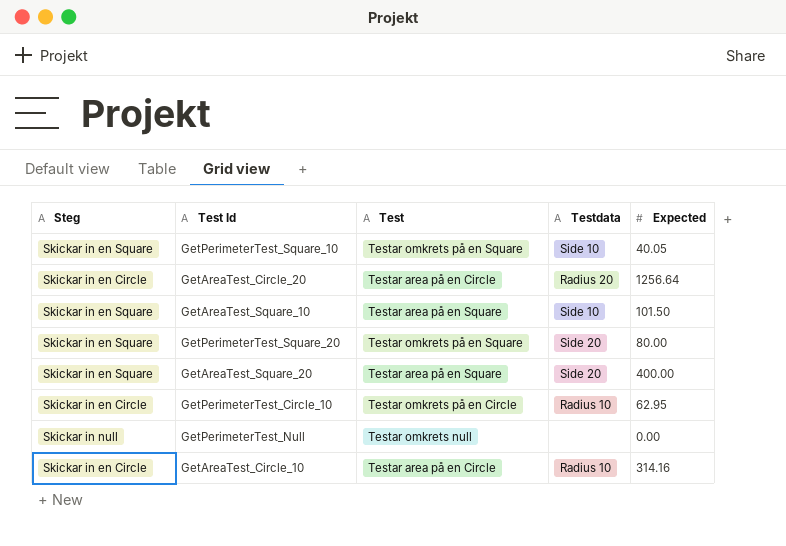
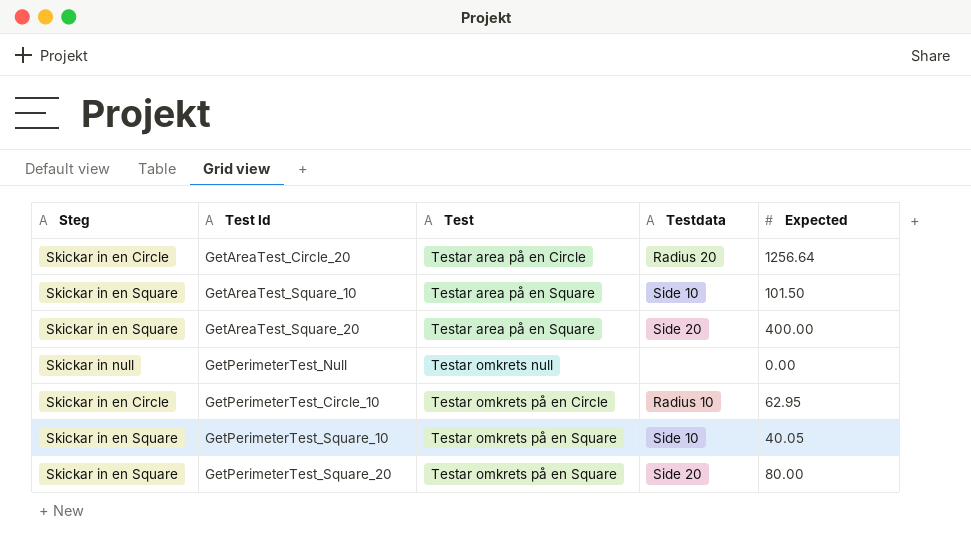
row order: none -> Test ascending
row GetAreaTest_Circle_10: Skickar in en Circle | Testar area på en Circle | Radius 10 | 314.16 -> none

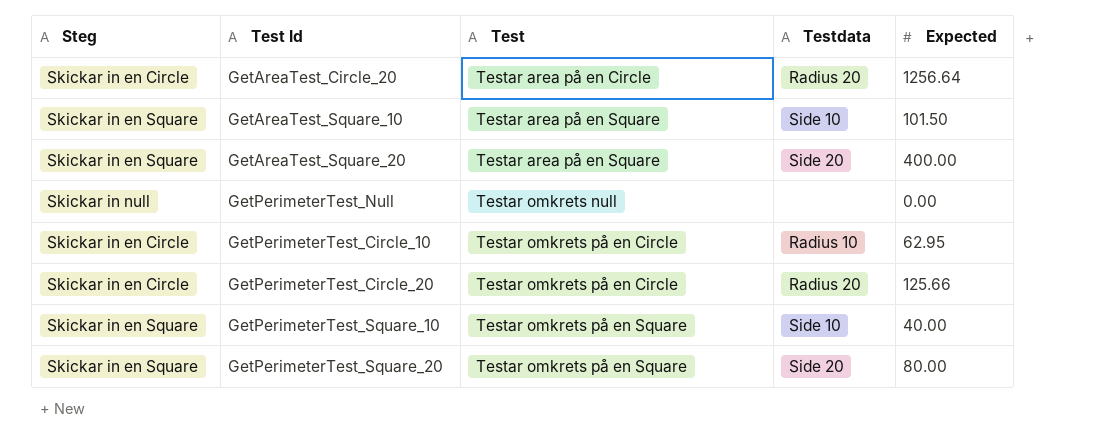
row GetPerimeterTest_Circle_20: none -> Skickar in en Circle | Testar omkrets på en Circle | Radius 20 | 125.66
GetPerimeterTest_Square_10 | Expected: 40.05 -> 40.00

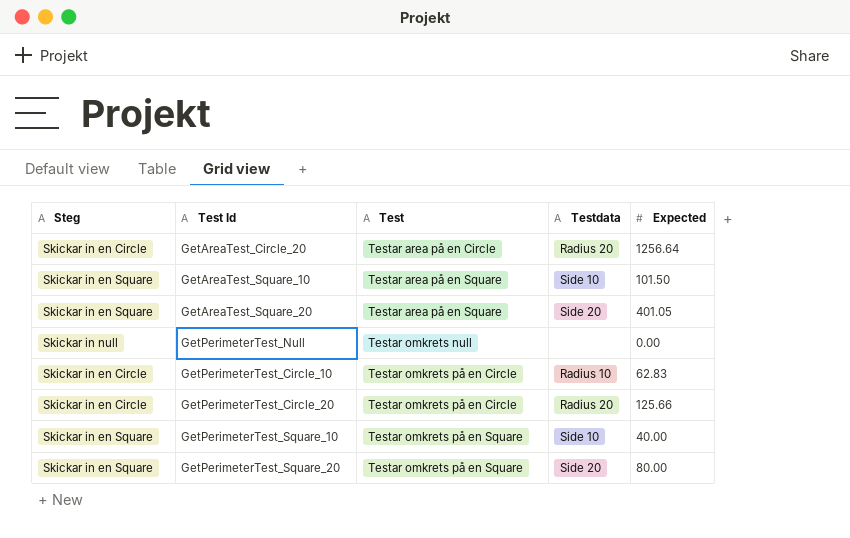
GetAreaTest_Square_20 | Expected: 400.00 -> 401.05
GetPerimeterTest_Circle_10 | Expected: 62.95 -> 62.83

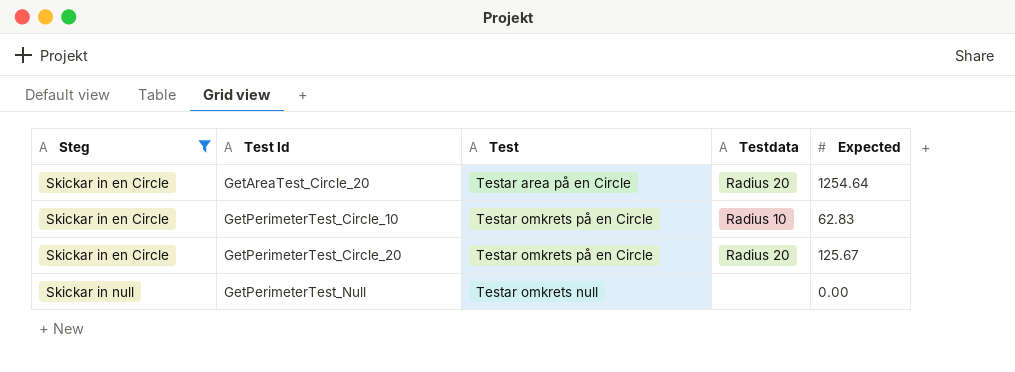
filter: none -> Steg != Skickar in en Square
row order: Test ascending -> Steg ascending
GetAreaTest_Circle_20 | Expected: 1256.64 -> 1254.64
GetPerimeterTest_Circle_20 | Expected: 125.66 -> 125.67

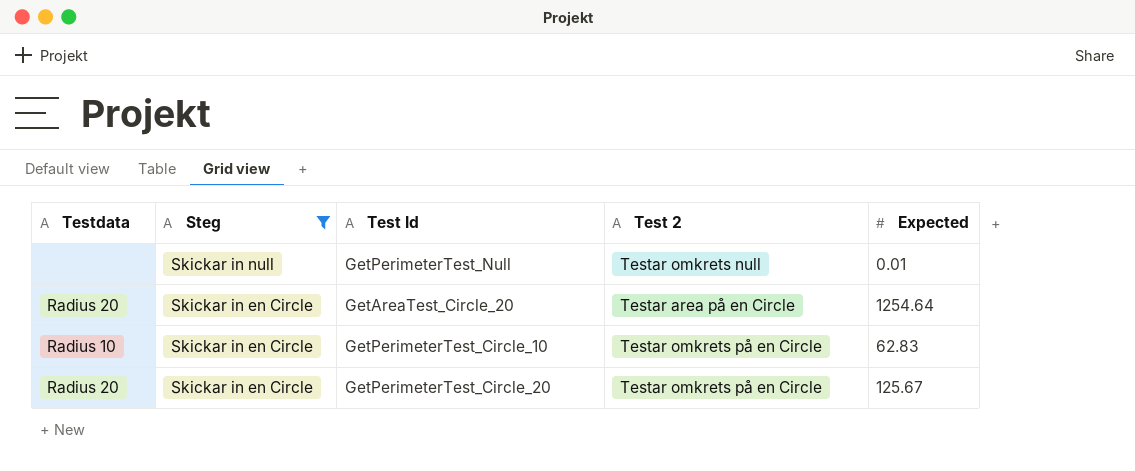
row order: Steg ascending -> Steg descending
column Testdata | position: 4 -> 1
column name: Test -> Test 2
GetPerimeterTest_Null | Expected: 0.00 -> 0.01

